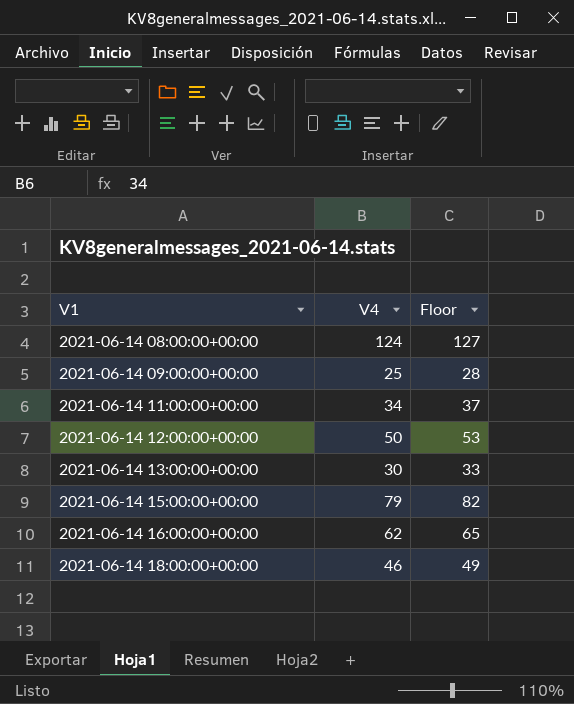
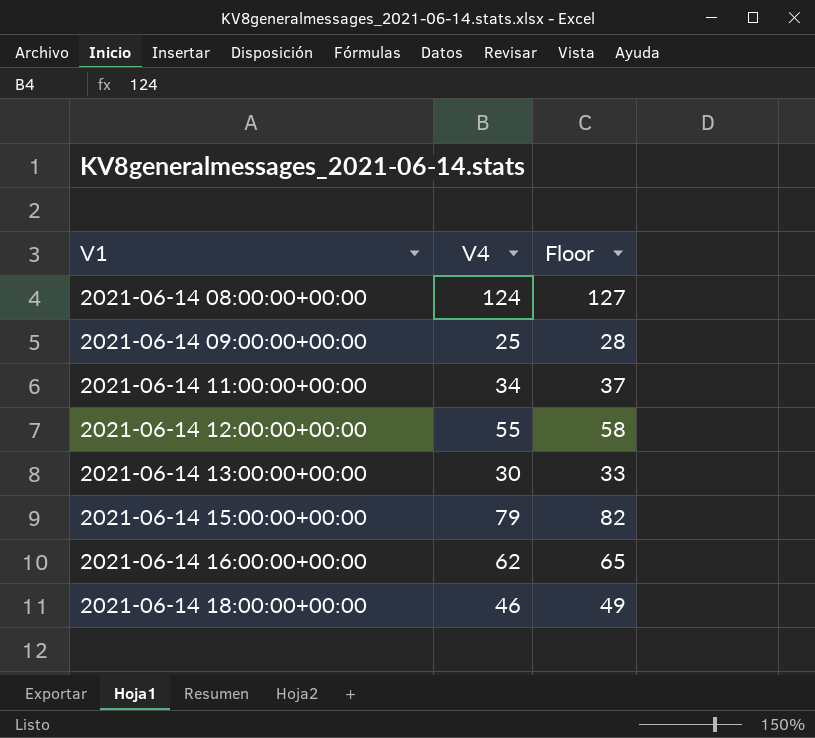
2021-06-14 12:00:00+00:00 | V4: 50 -> 55
2021-06-14 12:00:00+00:00 | Floor: 53 -> 58

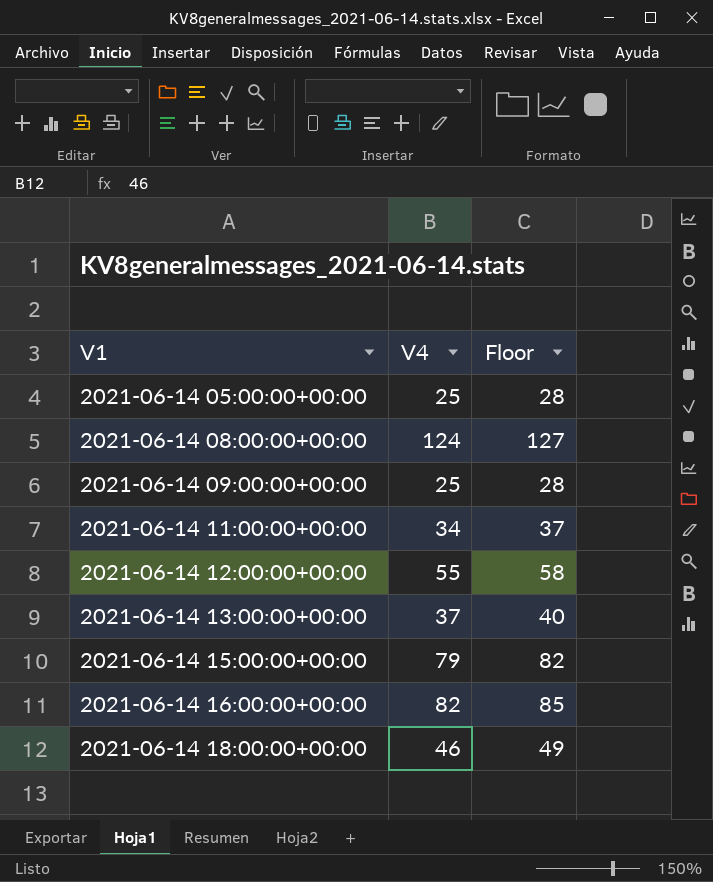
row 2021-06-14 05:00:00+00:00: none -> 25 | 28
2021-06-14 13:00:00+00:00 | V4: 30 -> 37
2021-06-14 13:00:00+00:00 | Floor: 33 -> 40
2021-06-14 16:00:00+00:00 | V4: 62 -> 82
2021-06-14 16:00:00+00:00 | Floor: 65 -> 85

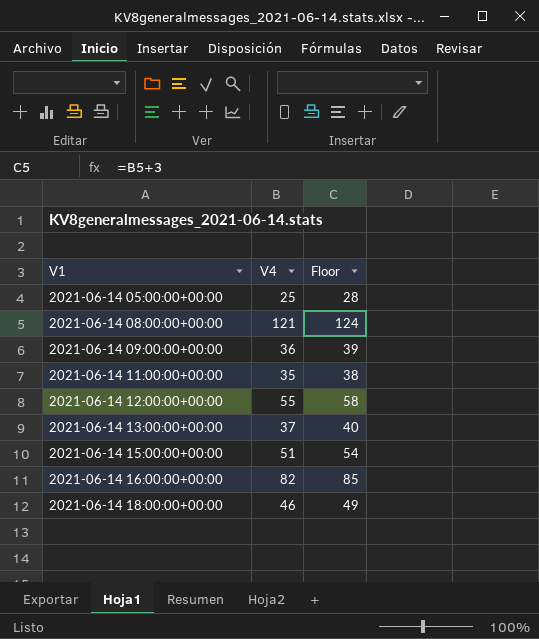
2021-06-14 08:00:00+00:00 | V4: 124 -> 121
2021-06-14 08:00:00+00:00 | Floor: 127 -> 124
2021-06-14 09:00:00+00:00 | V4: 25 -> 36
2021-06-14 09:00:00+00:00 | Floor: 28 -> 39
2021-06-14 11:00:00+00:00 | V4: 34 -> 35
2021-06-14 11:00:00+00:00 | Floor: 37 -> 38
2021-06-14 15:00:00+00:00 | V4: 79 -> 51
2021-06-14 15:00:00+00:00 | Floor: 82 -> 54

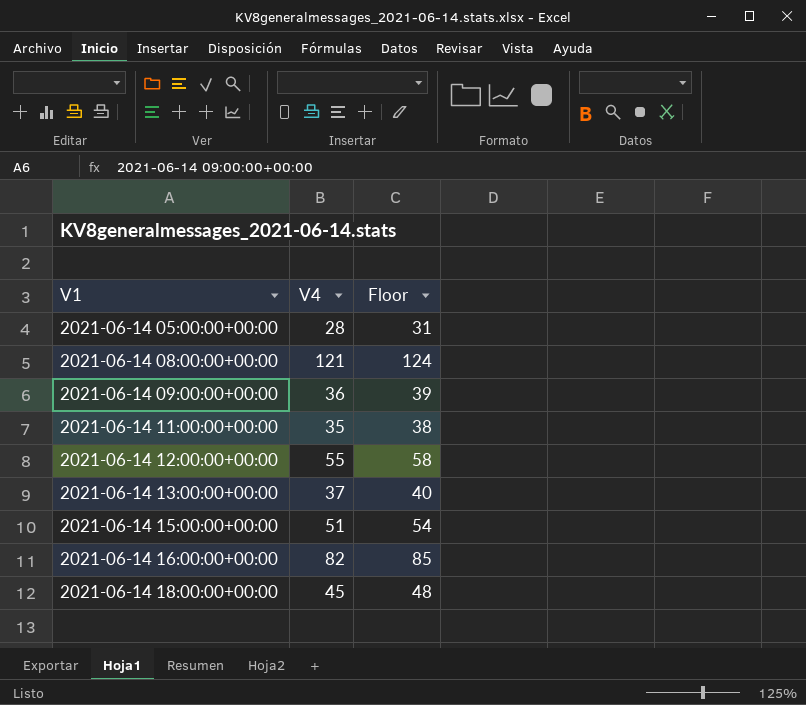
2021-06-14 05:00:00+00:00 | V4: 25 -> 28
2021-06-14 05:00:00+00:00 | Floor: 28 -> 31
2021-06-14 18:00:00+00:00 | V4: 46 -> 45
2021-06-14 18:00:00+00:00 | Floor: 49 -> 48

